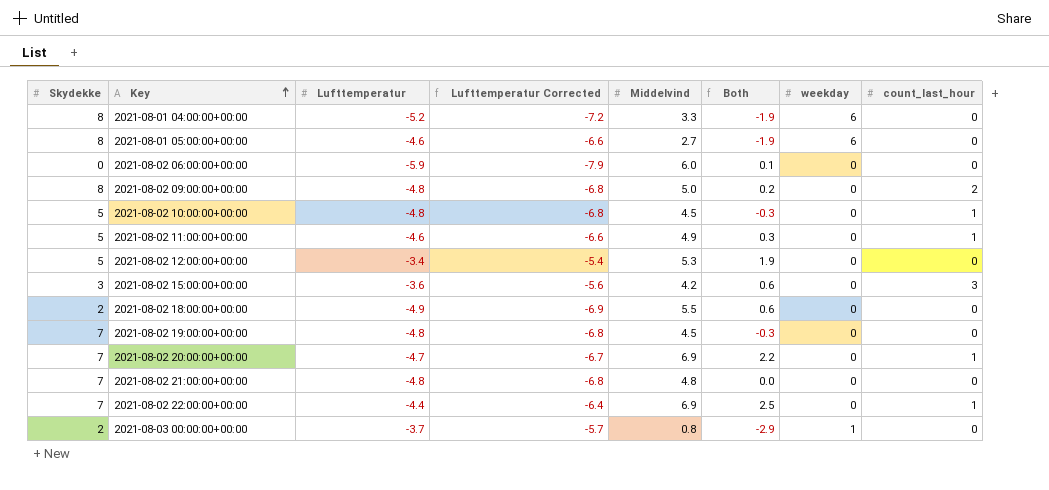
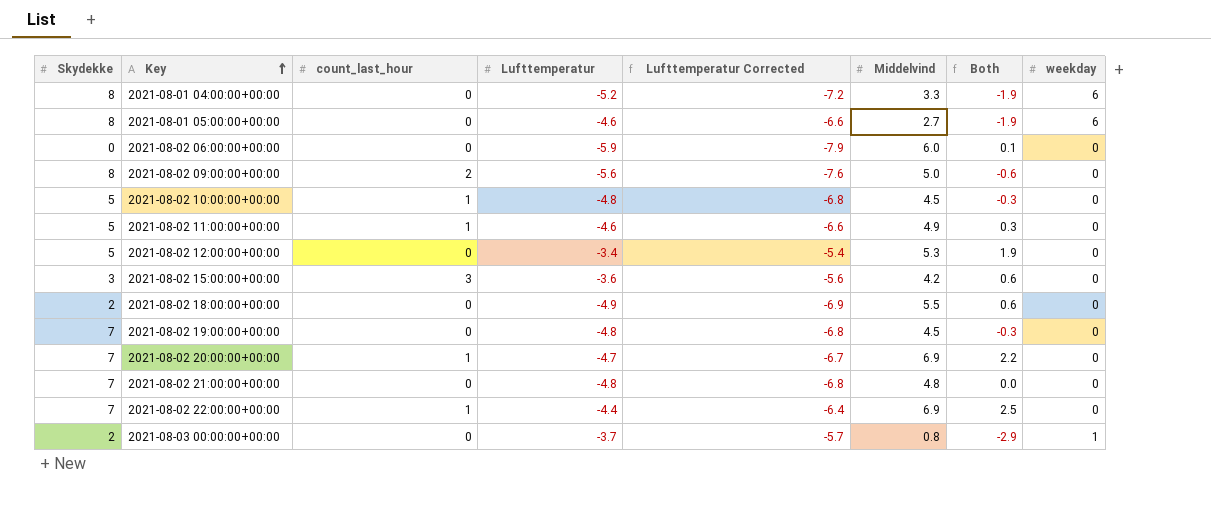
column count_last_hour | position: 8 -> 3
2021-08-02 09:00:00+00:00 | Lufttemperatur: -4.8 -> -5.6
2021-08-02 09:00:00+00:00 | Lufttemperatur Corrected: -6.8 -> -7.6
2021-08-02 09:00:00+00:00 | Both: 0.2 -> -0.6

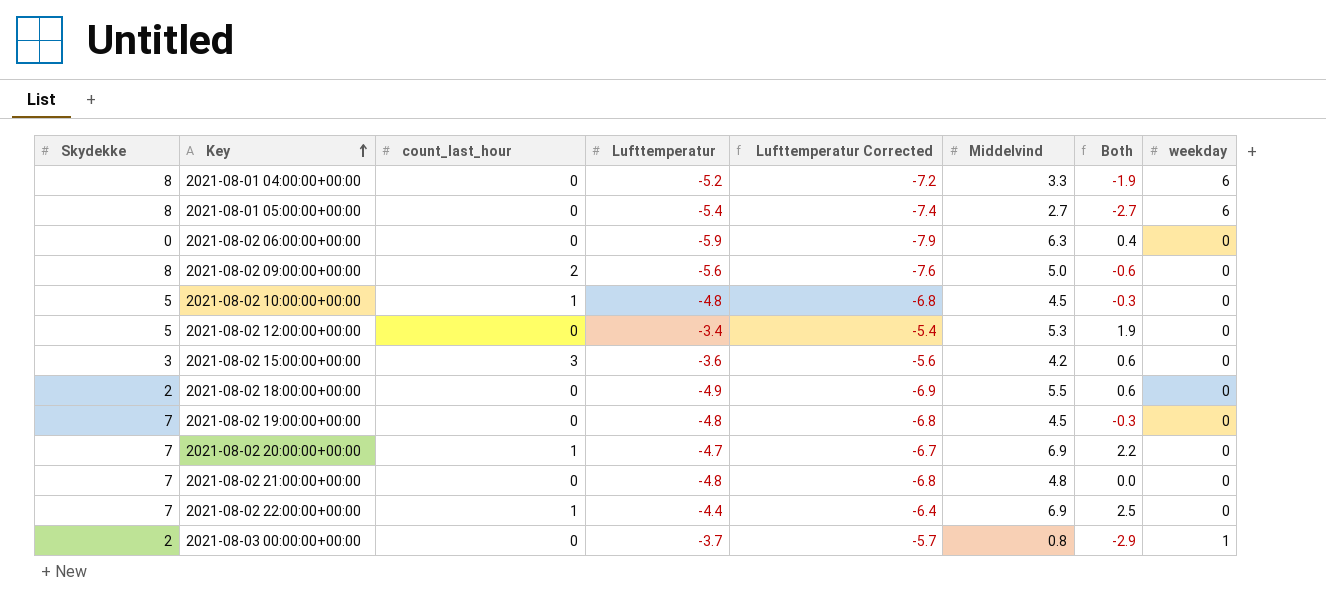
row 2021-08-02 11:00:00+00:00: 5 | 1 | -4.6 | -6.6 | 4.9 | 0.3 | 0 -> none
2021-08-01 05:00:00+00:00 | Lufttemperatur: -4.6 -> -5.4
2021-08-01 05:00:00+00:00 | Lufttemperatur Corrected: -6.6 -> -7.4
2021-08-01 05:00:00+00:00 | Both: -1.9 -> -2.7
2021-08-02 06:00:00+00:00 | Middelvind: 6.0 -> 6.3
2021-08-02 06:00:00+00:00 | Both: 0.1 -> 0.4

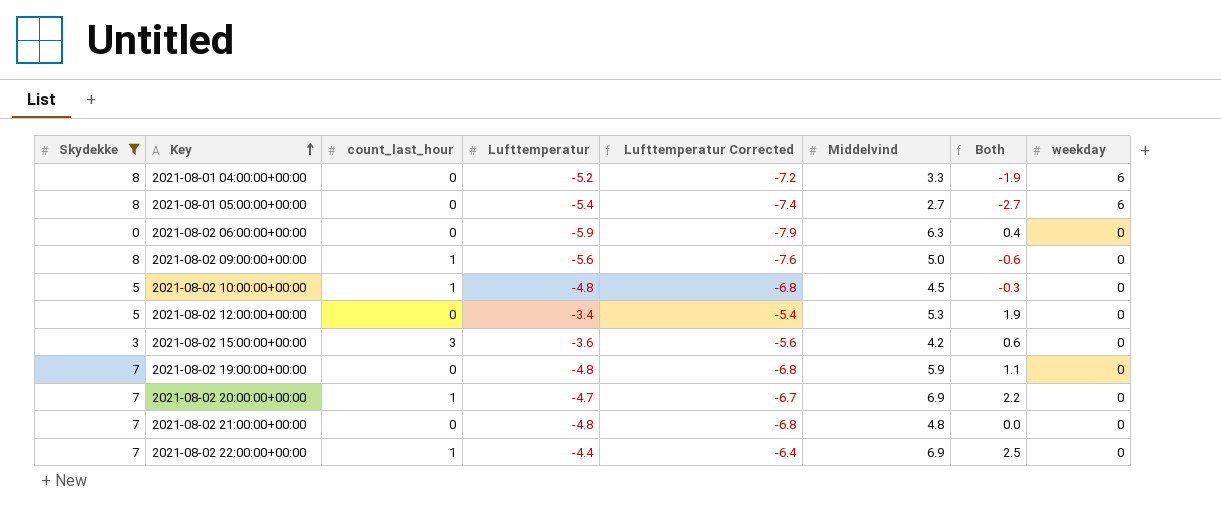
filter: none -> Skydekke != 2
2021-08-02 09:00:00+00:00 | count_last_hour: 2 -> 1
2021-08-02 19:00:00+00:00 | Middelvind: 4.5 -> 5.9
2021-08-02 19:00:00+00:00 | Both: -0.3 -> 1.1

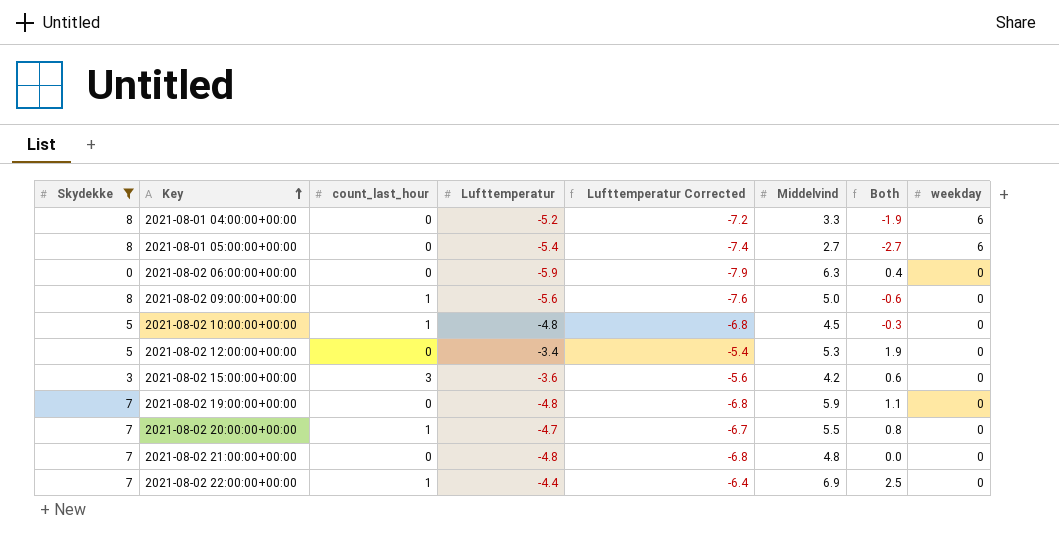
2021-08-02 20:00:00+00:00 | Middelvind: 6.9 -> 5.5
2021-08-02 20:00:00+00:00 | Both: 2.2 -> 0.8

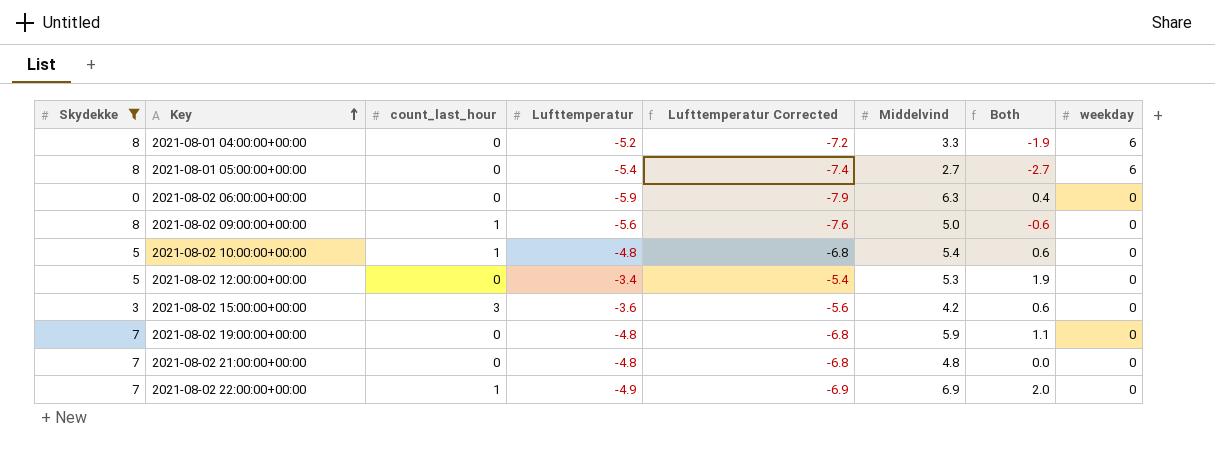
row 2021-08-02 20:00:00+00:00: 7 | 1 | -4.7 | -6.7 | 5.5 | 0.8 | 0 -> none
2021-08-02 10:00:00+00:00 | Middelvind: 4.5 -> 5.4
2021-08-02 10:00:00+00:00 | Both: -0.3 -> 0.6
2021-08-02 22:00:00+00:00 | Lufttemperatur: -4.4 -> -4.9
2021-08-02 22:00:00+00:00 | Lufttemperatur Corrected: -6.4 -> -6.9
2021-08-02 22:00:00+00:00 | Both: 2.5 -> 2.0

